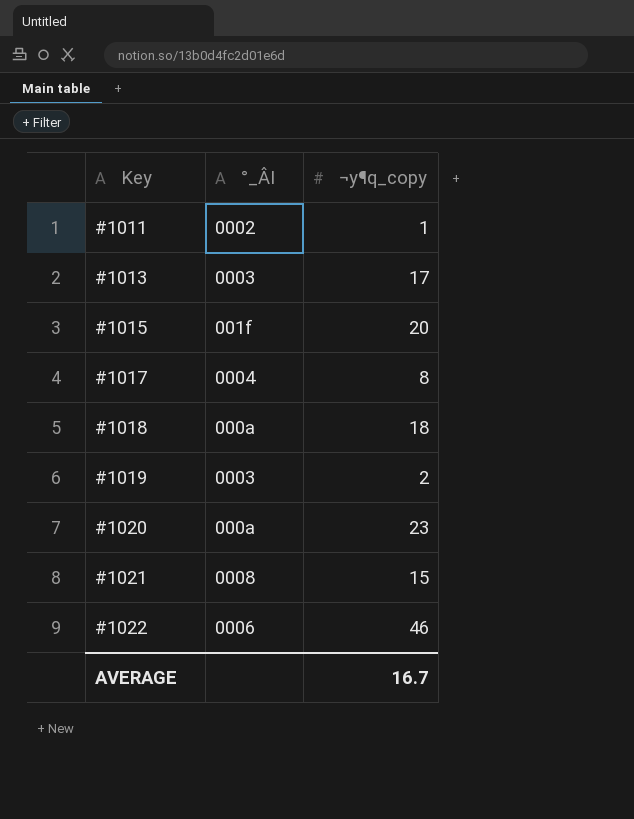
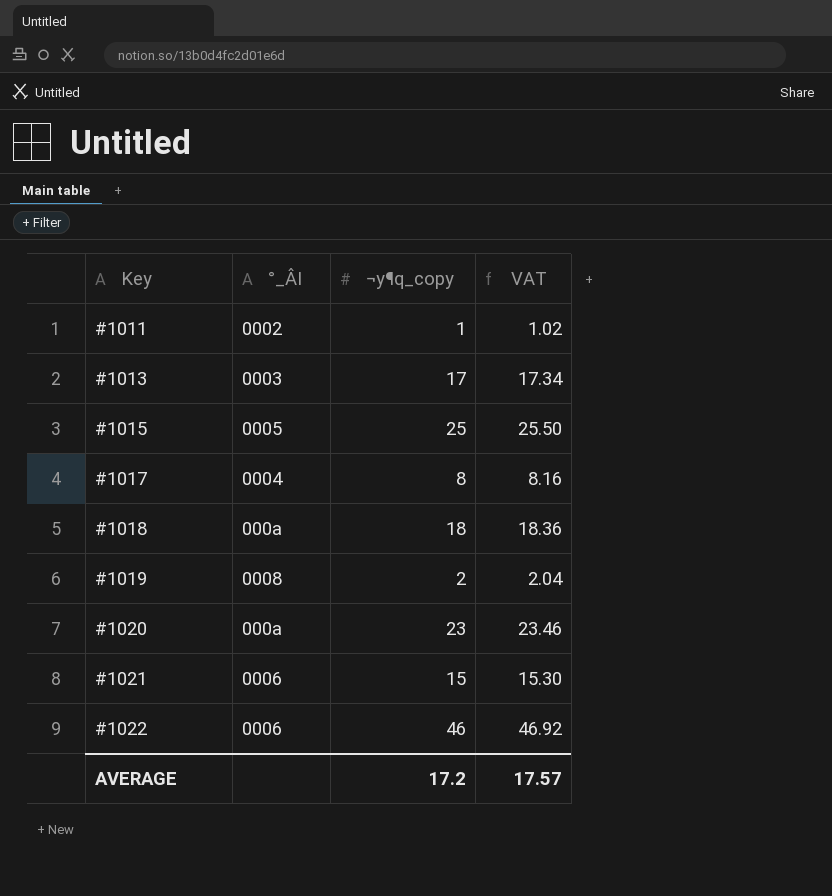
column VAT | formula: none -> [¬y¶q_copy] * 1.02
#1015 | °_ÂI: 001f -> 0005
#1015 | ¬y¶q_copy: 20 -> 25
#1019 | °_ÂI: 0003 -> 0008
#1021 | °_ÂI: 0008 -> 0006
AVERAGE | ¬y¶q_copy: 16.7 -> 17.2

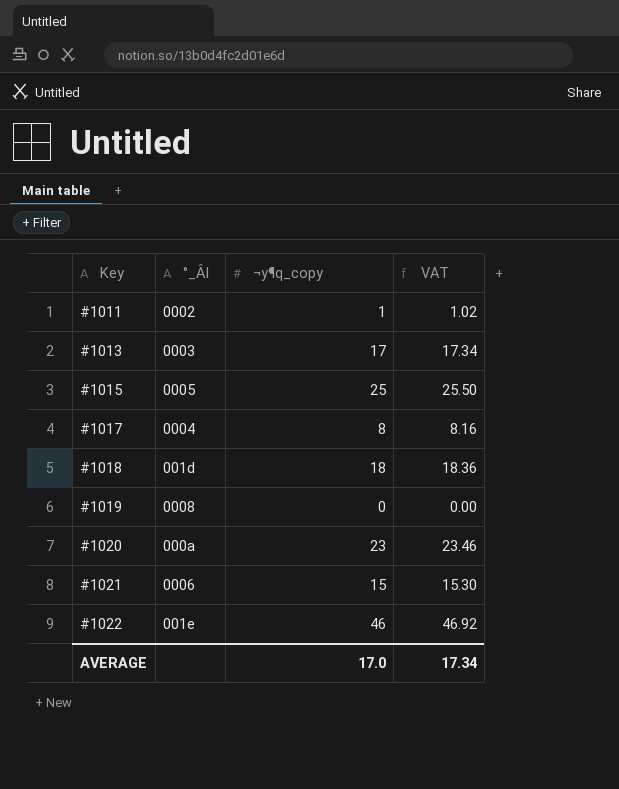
#1018 | °_ÂI: 000a -> 001d
#1019 | ¬y¶q_copy: 2 -> 0
#1019 | VAT: 2.04 -> 0.00
#1022 | °_ÂI: 0006 -> 001e
AVERAGE | ¬y¶q_copy: 17.2 -> 17.0
AVERAGE | VAT: 17.57 -> 17.34

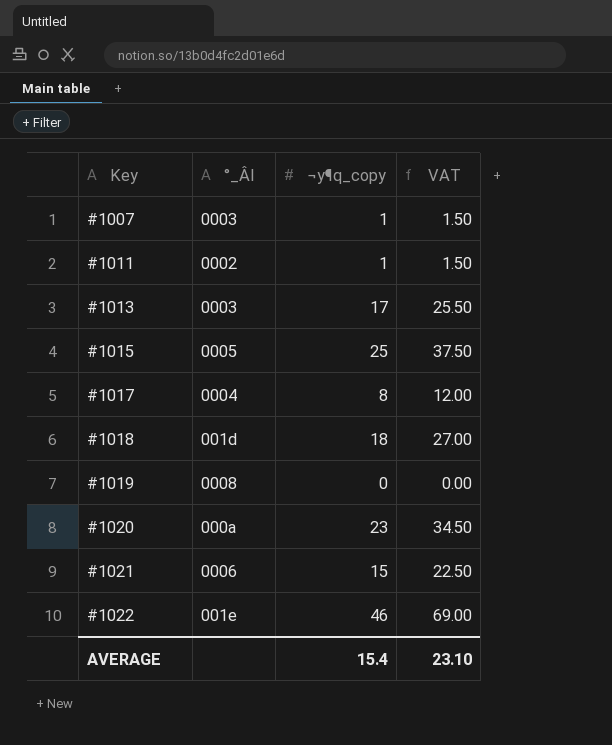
column VAT | formula: [¬y¶q_copy] * 1.02 -> [¬y¶q_copy] * 1.5
row #1007: none -> 0003 | 1 | 1.50
AVERAGE | ¬y¶q_copy: 17.0 -> 15.4
AVERAGE | VAT: 17.34 -> 23.10

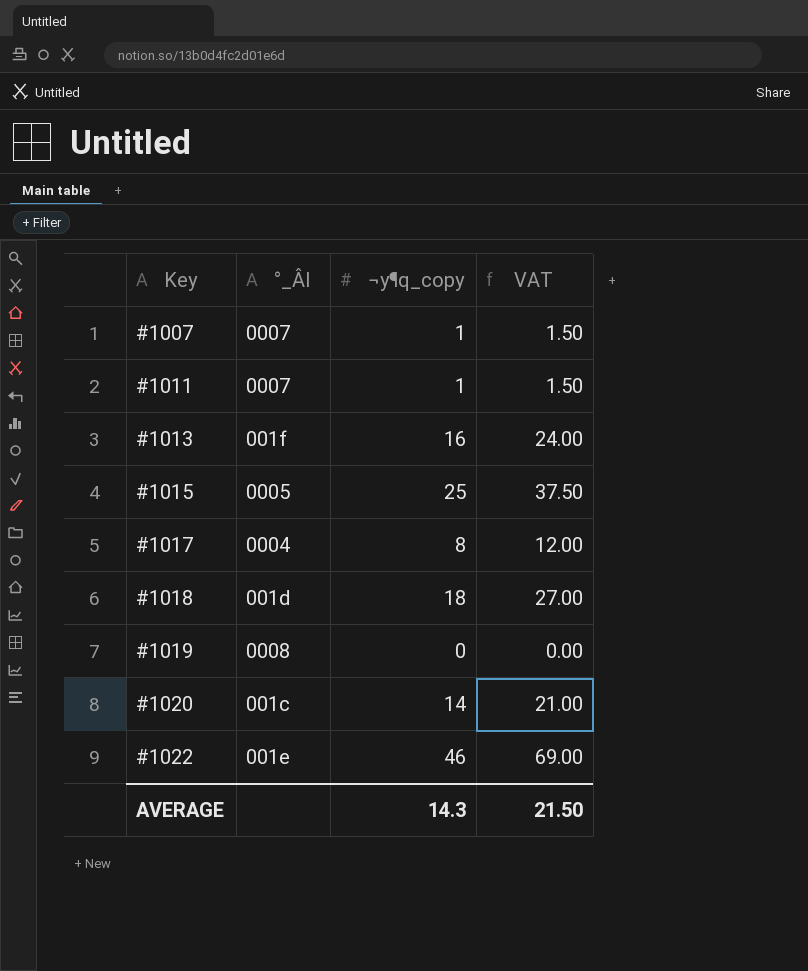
row #1021: 0006 | 15 | 22.50 -> none
#1007 | °_ÂI: 0003 -> 0007
#1011 | °_ÂI: 0002 -> 0007
#1013 | °_ÂI: 0003 -> 001f
#1013 | ¬y¶q_copy: 17 -> 16
#1013 | VAT: 25.50 -> 24.00
#1020 | °_ÂI: 000a -> 001c
#1020 | ¬y¶q_copy: 23 -> 14
#1020 | VAT: 34.50 -> 21.00
AVERAGE | ¬y¶q_copy: 15.4 -> 14.3
AVERAGE | VAT: 23.10 -> 21.50

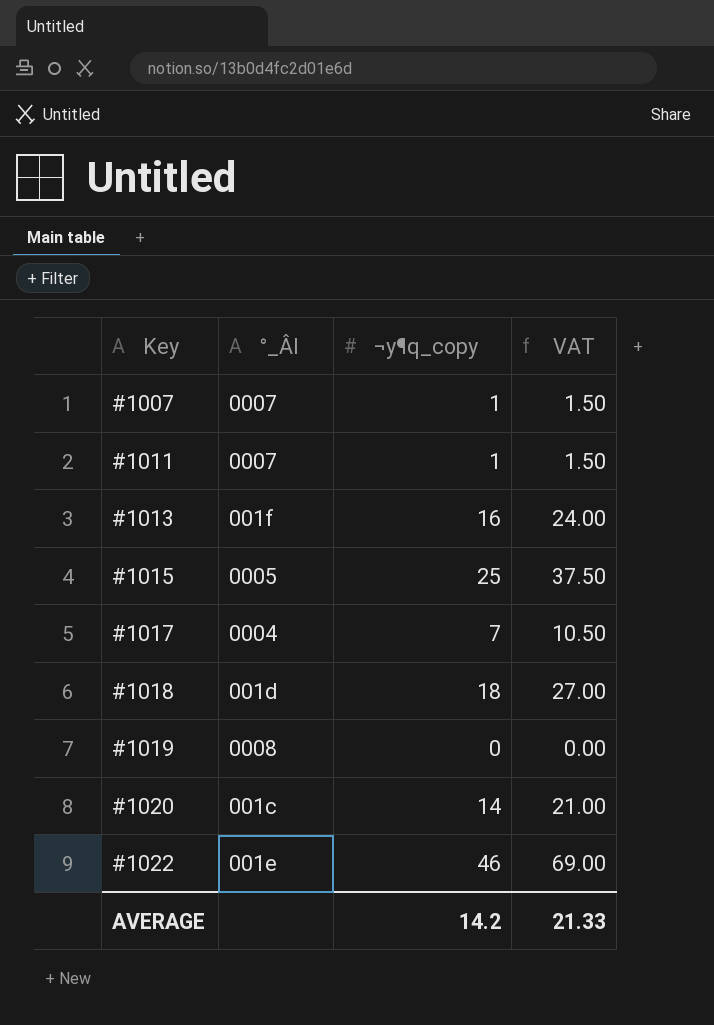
#1017 | ¬y¶q_copy: 8 -> 7
#1017 | VAT: 12.00 -> 10.50
AVERAGE | ¬y¶q_copy: 14.3 -> 14.2
AVERAGE | VAT: 21.50 -> 21.33

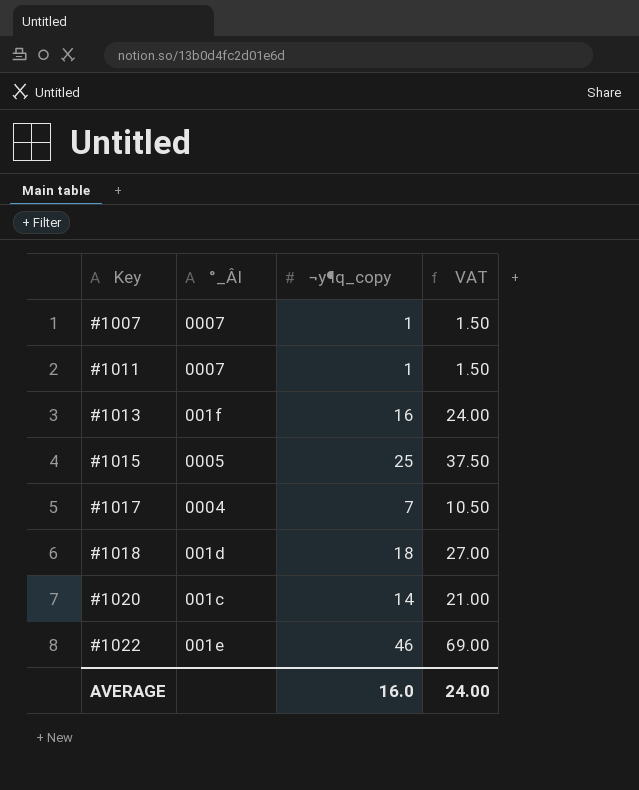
row #1019: 0008 | 0 | 0.00 -> none
AVERAGE | ¬y¶q_copy: 14.2 -> 16.0
AVERAGE | VAT: 21.33 -> 24.00

